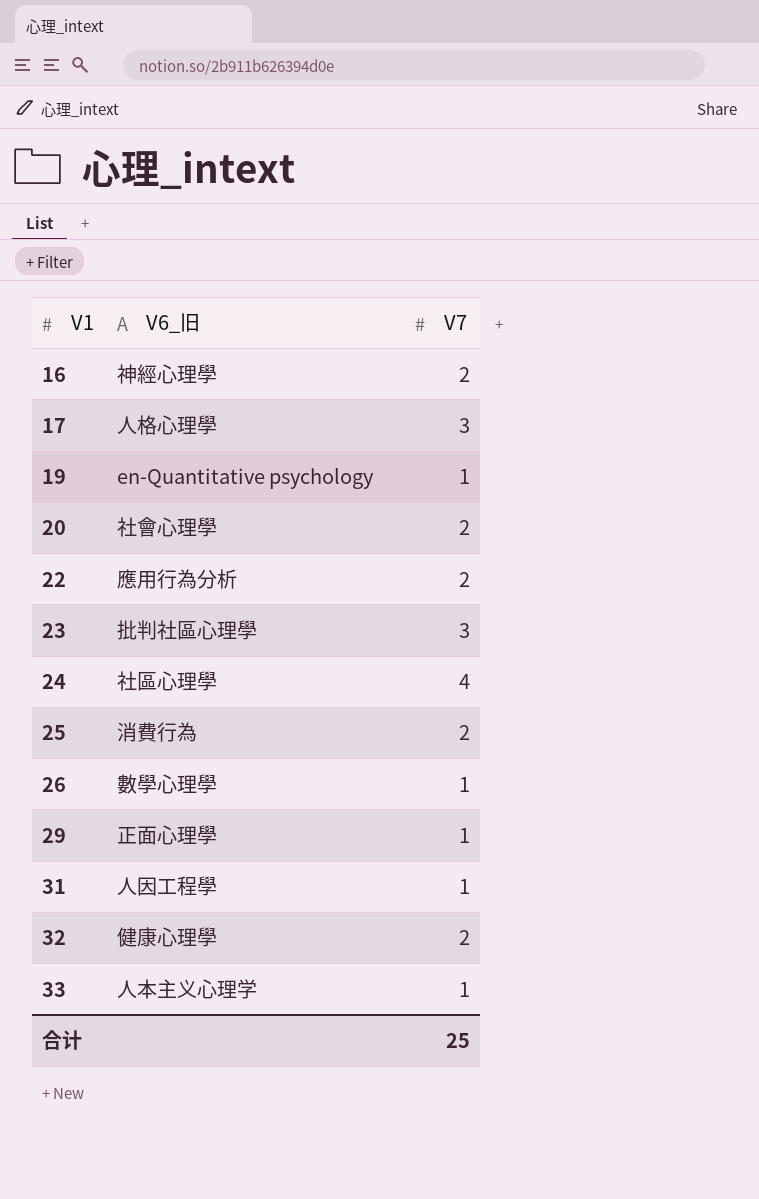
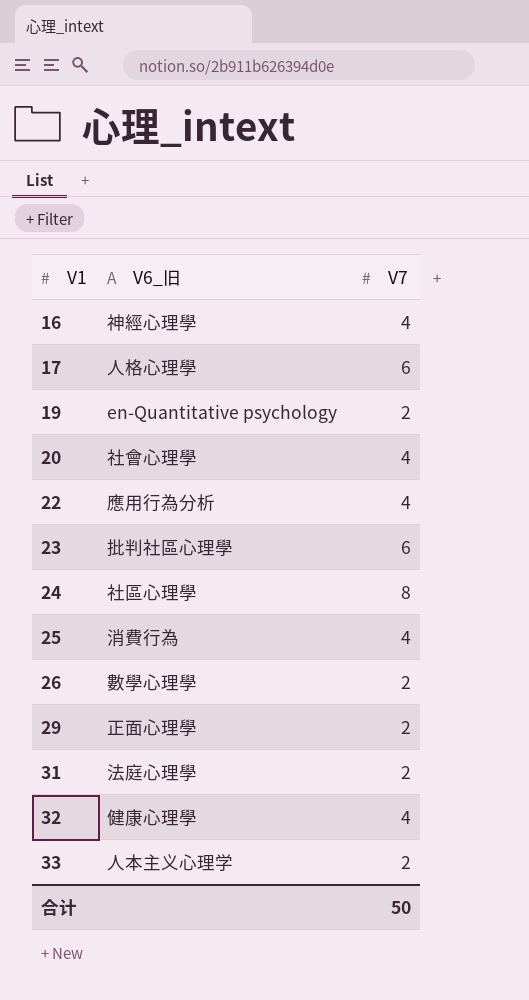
16 | V7: 2 -> 4
17 | V7: 3 -> 6
19 | V7: 1 -> 2
20 | V7: 2 -> 4
22 | V7: 2 -> 4
23 | V7: 3 -> 6
24 | V7: 4 -> 8
25 | V7: 2 -> 4
26 | V7: 1 -> 2
29 | V7: 1 -> 2
31 | V6_旧: 人因工程學 -> 法庭心理學
31 | V7: 1 -> 2
32 | V7: 2 -> 4
33 | V7: 1 -> 2
合计 | V7: 25 -> 50

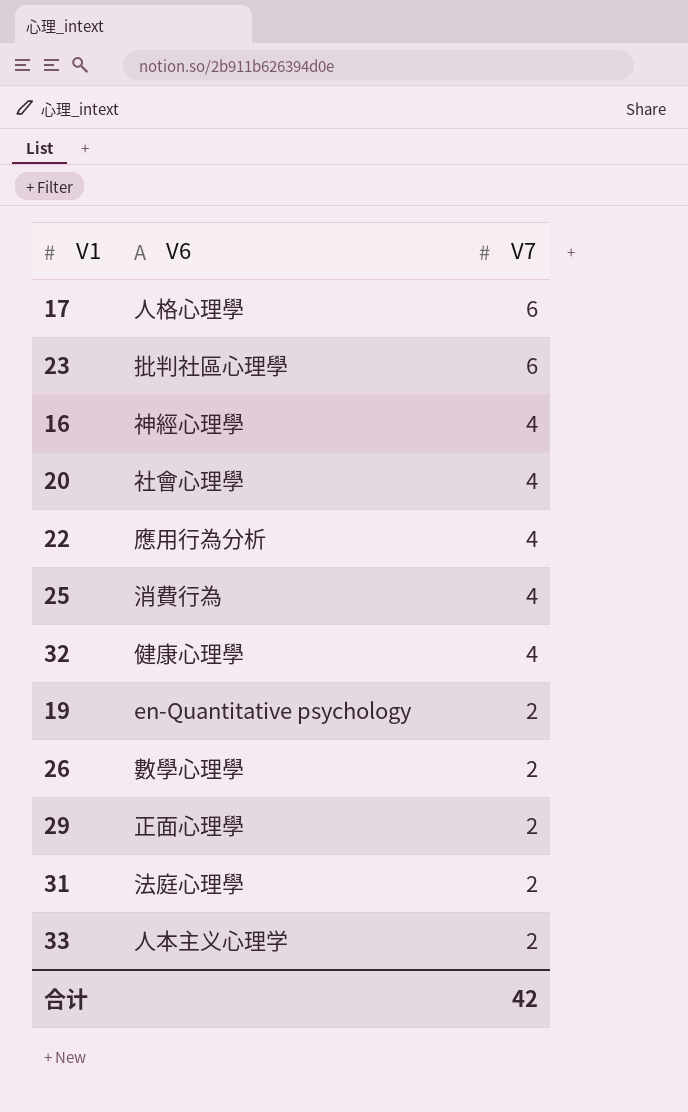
row order: V1 ascending -> V7 descending
column name: V6_旧 -> V6
row 24: 社區心理學 | 8 -> none
合计 | V7: 50 -> 42

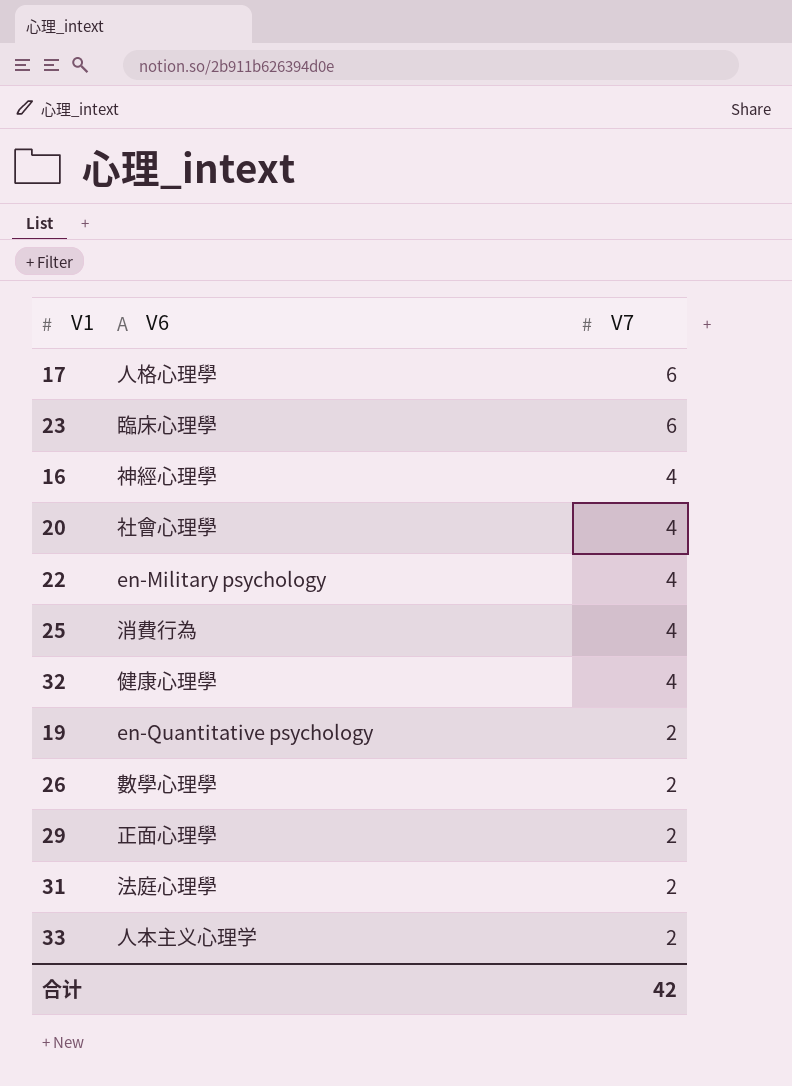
23 | V6: 批判社區心理學 -> 臨床心理學
22 | V6: 應用行為分析 -> en-Military psychology

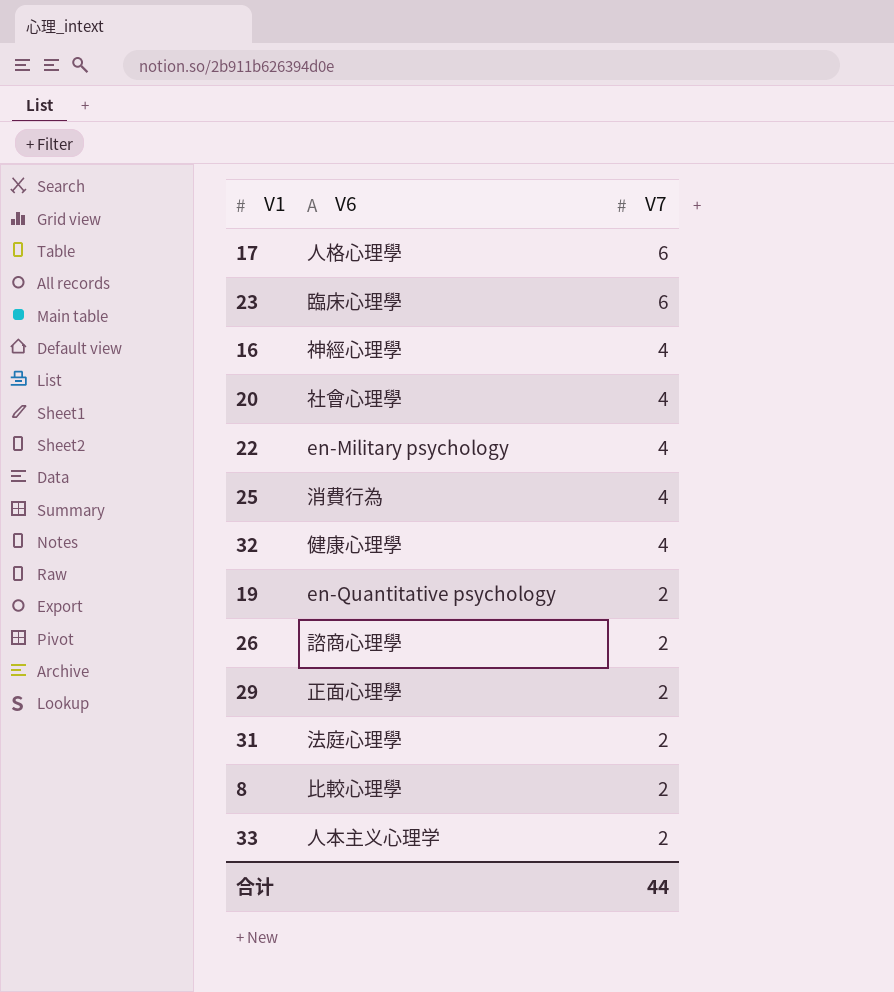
26 | V6: 數學心理學 -> 諮商心理學
row 8: none -> 比較心理學 | 2
合计 | V7: 42 -> 44

